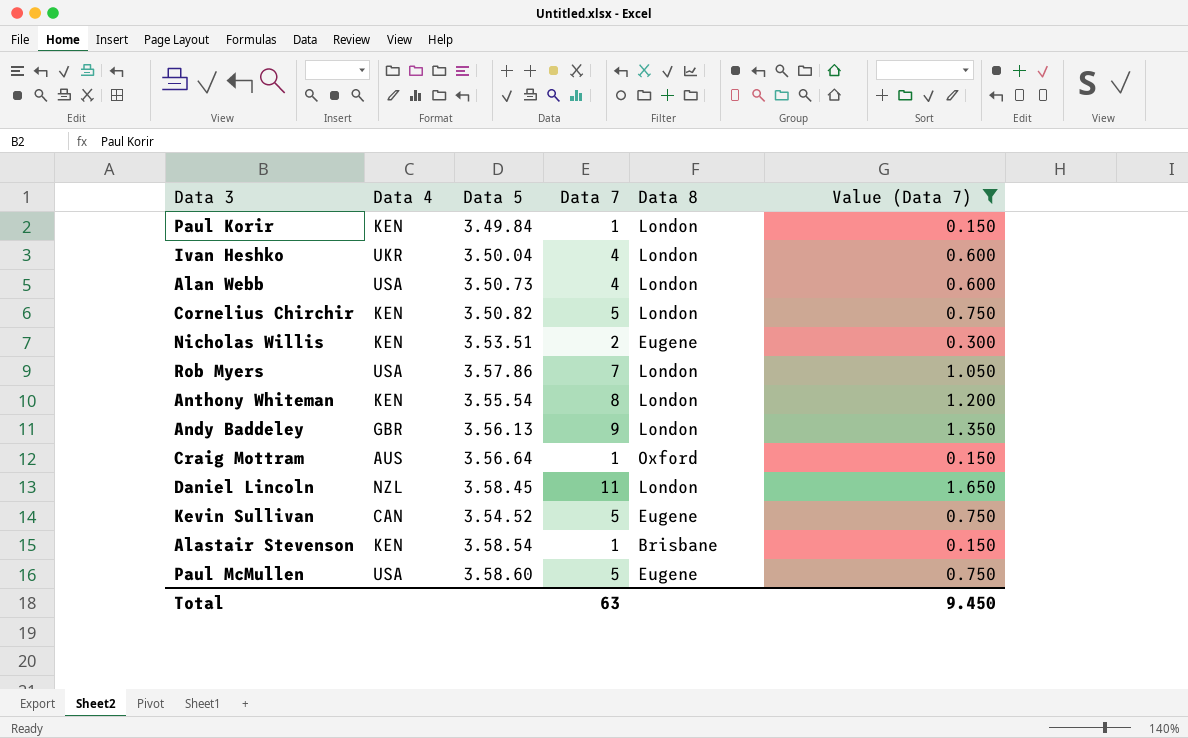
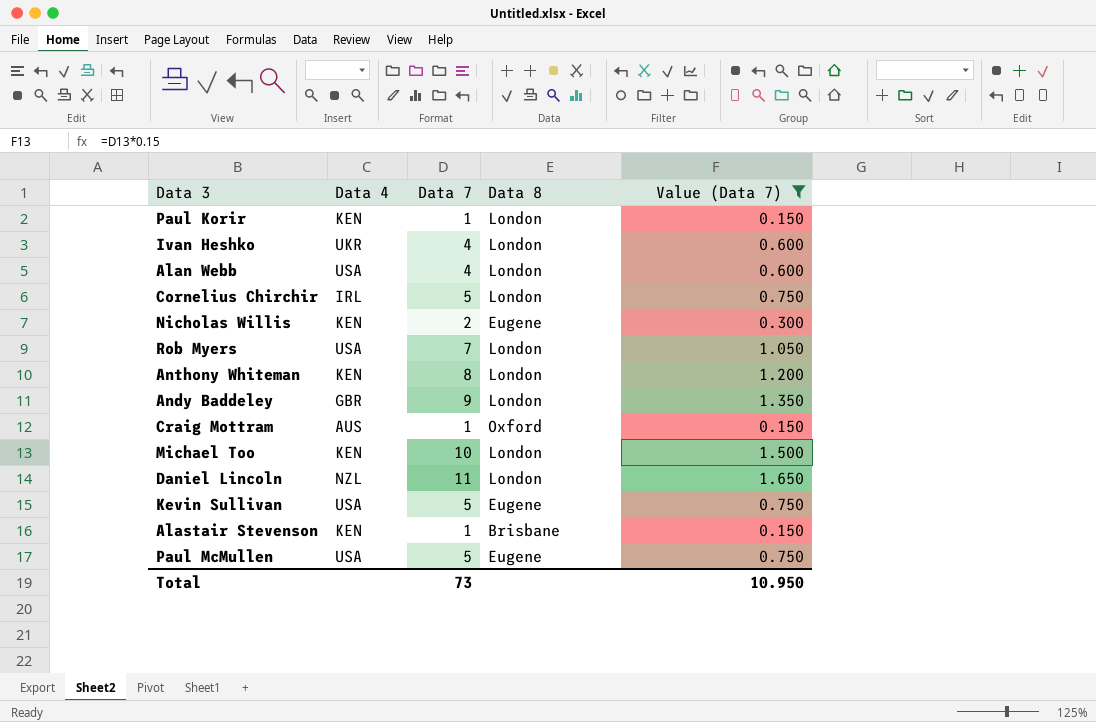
column Data 5 | position: 3 -> none
Cornelius Chirchir | Data 4: KEN -> IRL
row Michael Too: none -> KEN | 10 | London | 1.500
Kevin Sullivan | Data 4: CAN -> USA
Total | Data 7: 63 -> 73
Total | Value (Data 7): 9.450 -> 10.950

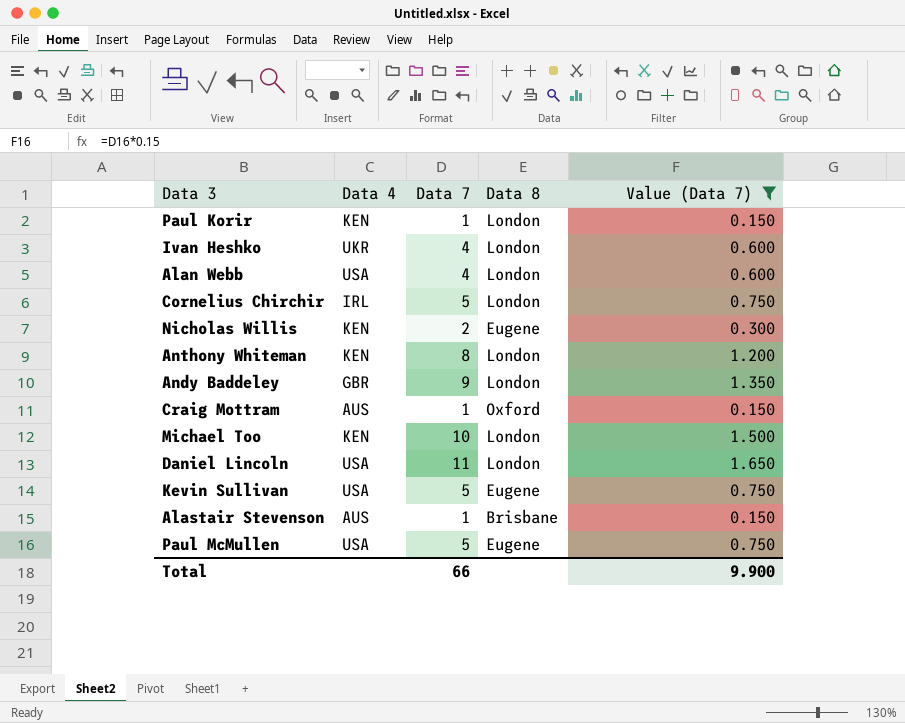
row Rob Myers: USA | 7 | London | 1.050 -> none
Daniel Lincoln | Data 4: NZL -> USA
Alastair Stevenson | Data 4: KEN -> AUS
Total | Data 7: 73 -> 66
Total | Value (Data 7): 10.950 -> 9.900

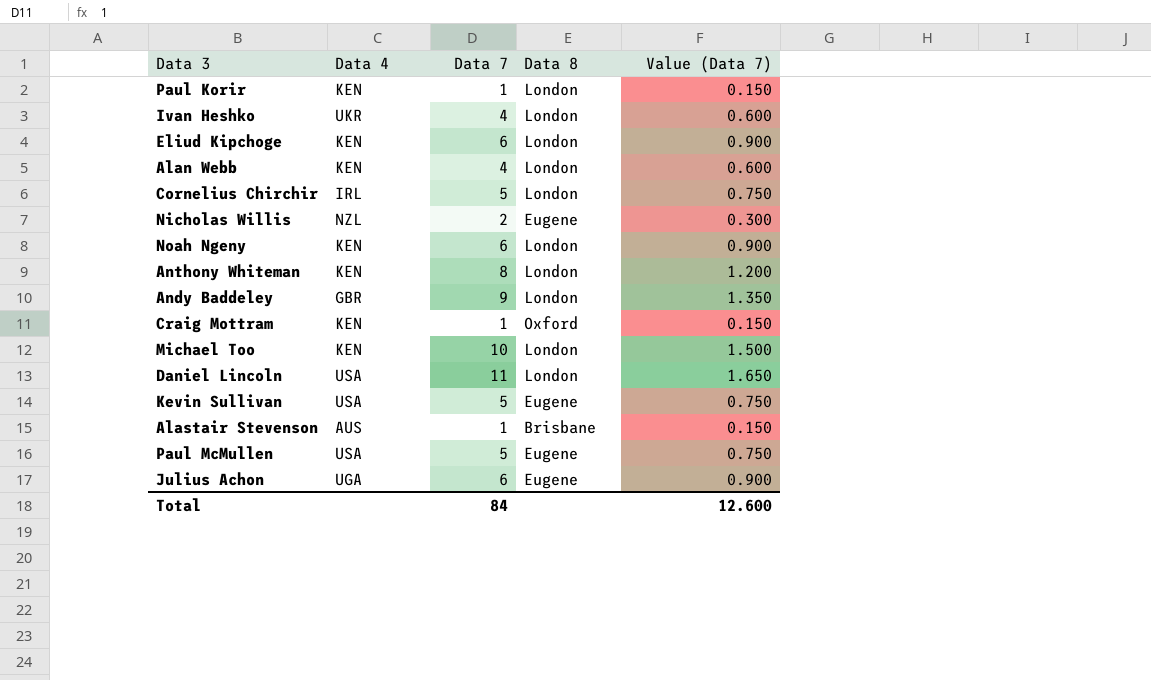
filter: Value (Data 7) != 0.900 -> none
Alan Webb | Data 4: USA -> KEN
Nicholas Willis | Data 4: KEN -> NZL
Craig Mottram | Data 4: AUS -> KEN
Total | Data 7: 66 -> 84
Total | Value (Data 7): 9.900 -> 12.600

